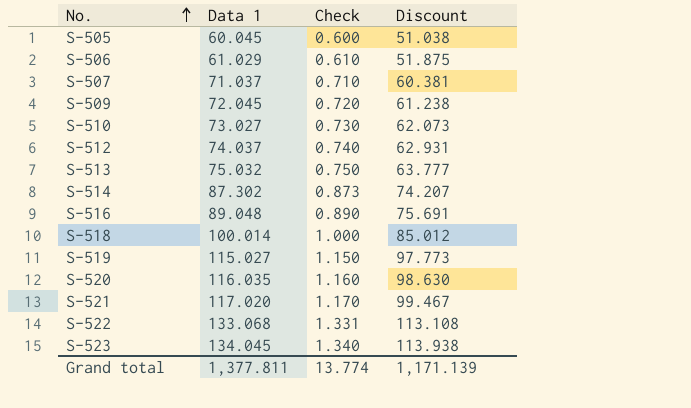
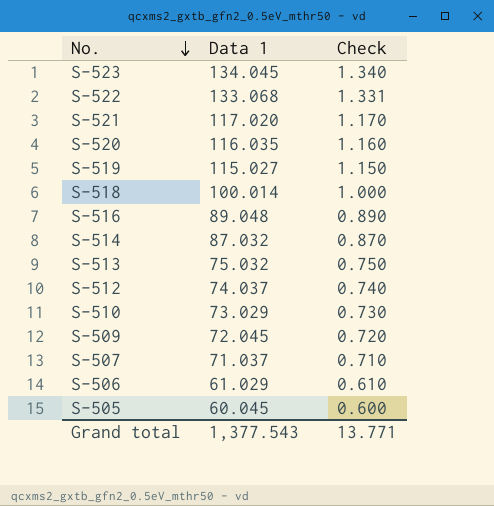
row order: No. ascending -> No. descending
column Discount | formula: [Data 1] * 0.85 -> none
S-514 | Data 1: 87.302 -> 87.032
S-514 | Check: 0.873 -> 0.870
S-510 | Data 1: 73.027 -> 73.029
Grand total | Data 1: 1,377.811 -> 1,377.543
Grand total | Check: 13.774 -> 13.771

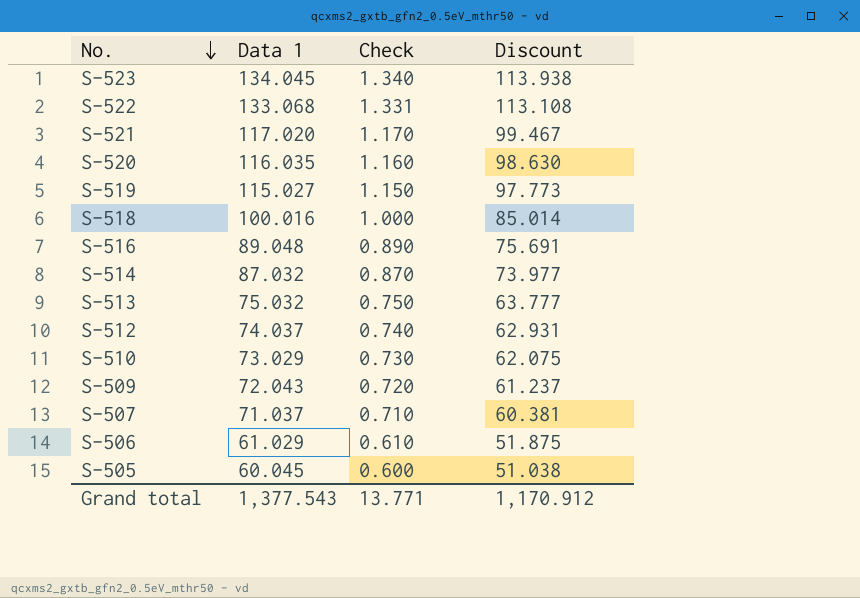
column Discount | formula: none -> [Data 1] * 0.85
S-518 | Data 1: 100.014 -> 100.016
S-509 | Data 1: 72.045 -> 72.043

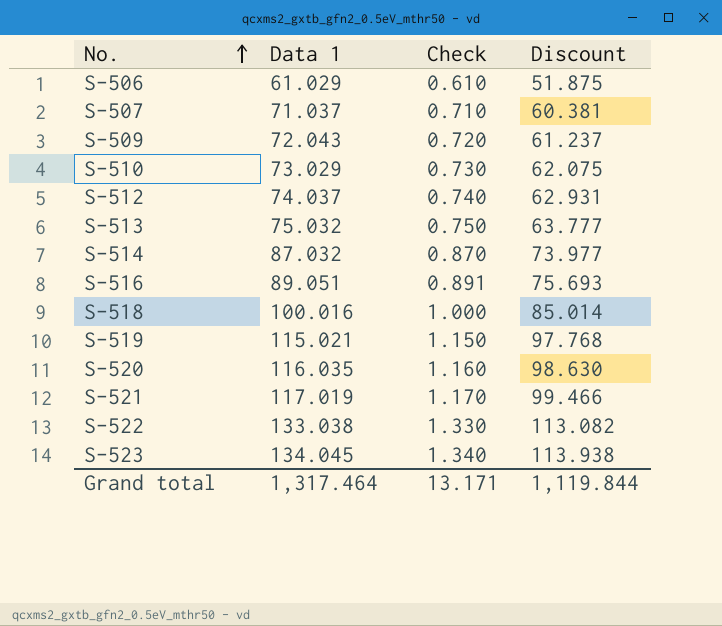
row order: No. descending -> No. ascending
row S-505: 60.045 | 0.600 | 51.038 -> none
S-516 | Data 1: 89.048 -> 89.051
S-516 | Check: 0.890 -> 0.891
S-516 | Discount: 75.691 -> 75.693
S-519 | Data 1: 115.027 -> 115.021
S-519 | Discount: 97.773 -> 97.768
S-521 | Data 1: 117.020 -> 117.019
S-521 | Discount: 99.467 -> 99.466
S-522 | Data 1: 133.068 -> 133.038
S-522 | Check: 1.331 -> 1.330
S-522 | Discount: 113.108 -> 113.082
Grand total | Data 1: 1,377.543 -> 1,317.464
Grand total | Check: 13.771 -> 13.171
Grand total | Discount: 1,170.912 -> 1,119.844

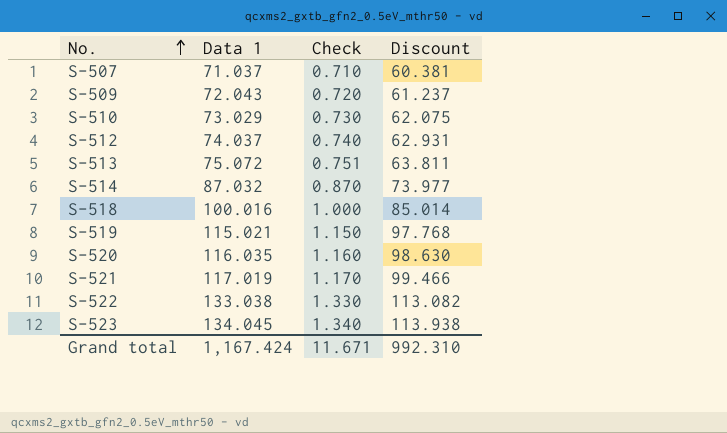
row S-506: 61.029 | 0.610 | 51.875 -> none
row S-516: 89.051 | 0.891 | 75.693 -> none
S-513 | Data 1: 75.032 -> 75.072
S-513 | Check: 0.750 -> 0.751
S-513 | Discount: 63.777 -> 63.811
Grand total | Data 1: 1,317.464 -> 1,167.424
Grand total | Check: 13.171 -> 11.671
Grand total | Discount: 1,119.844 -> 992.310

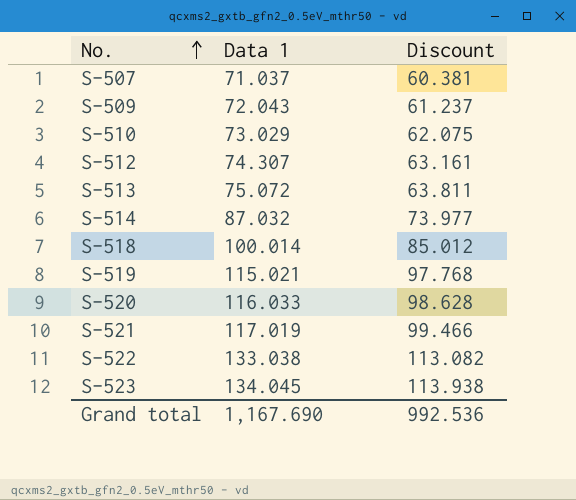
column Check | formula: [Data 1] * 0.01 -> none
S-512 | Data 1: 74.037 -> 74.307
S-512 | Discount: 62.931 -> 63.161
S-518 | Data 1: 100.016 -> 100.014
S-518 | Discount: 85.014 -> 85.012
S-520 | Data 1: 116.035 -> 116.033
S-520 | Discount: 98.630 -> 98.628
Grand total | Data 1: 1,167.424 -> 1,167.690
Grand total | Discount: 992.310 -> 992.536

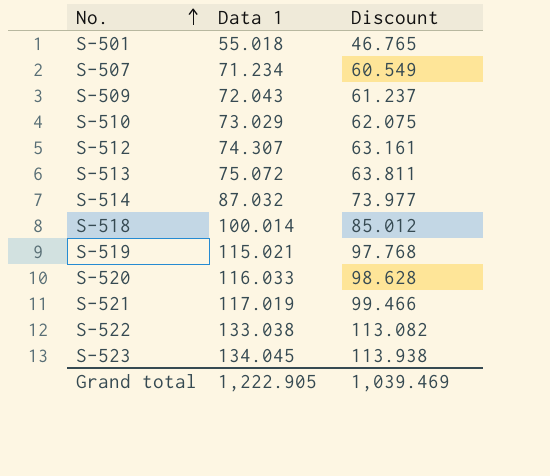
row S-501: none -> 55.018 | 46.765
S-507 | Data 1: 71.037 -> 71.234
S-507 | Discount: 60.381 -> 60.549
Grand total | Data 1: 1,167.690 -> 1,222.905
Grand total | Discount: 992.536 -> 1,039.469

